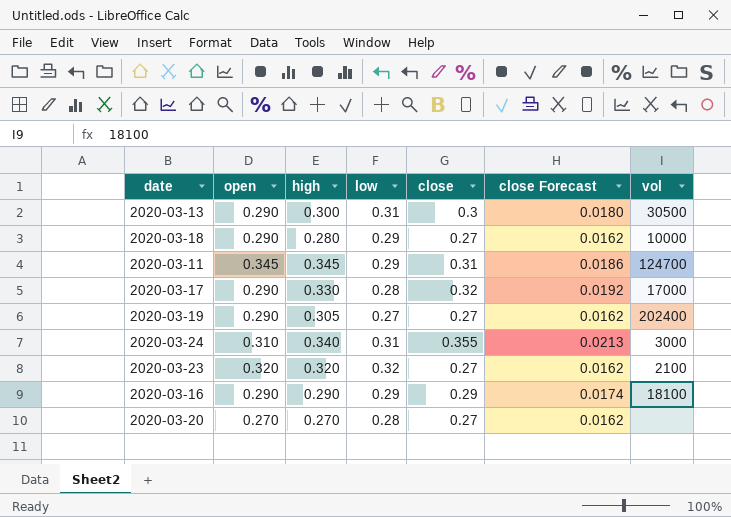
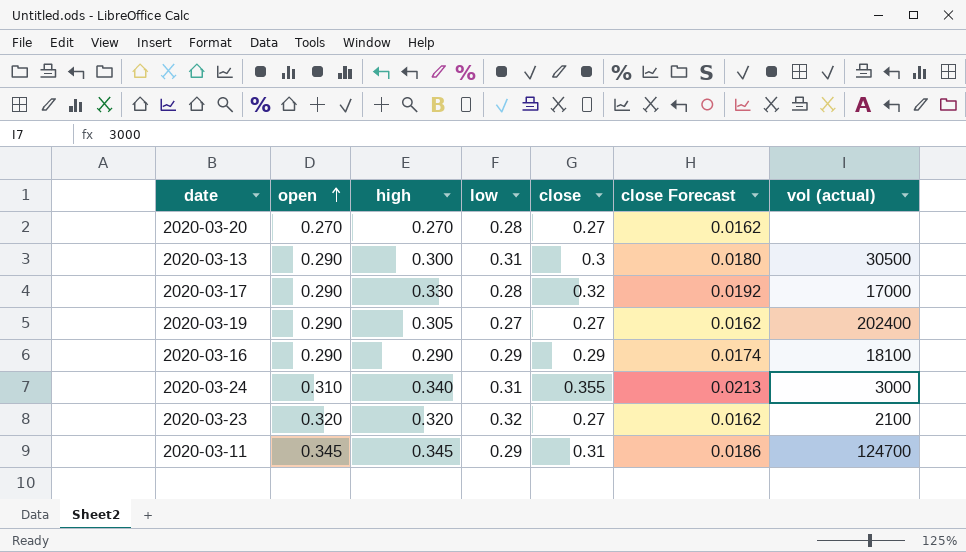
row order: none -> open ascending
column name: vol -> vol (actual)
row 2020-03-18: 0.290 | 0.280 | 0.29 | 0.27 | 0.0162 | 10000 -> none

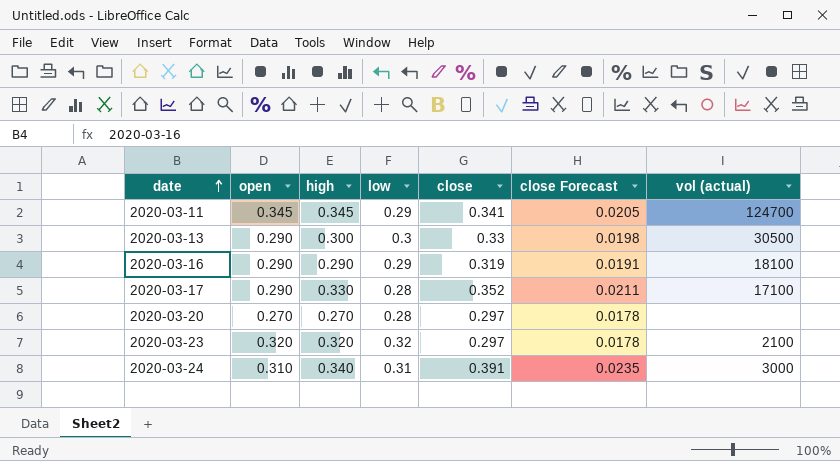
row order: open ascending -> date ascending
row 2020-03-19: 0.290 | 0.305 | 0.27 | 0.27 | 0.0162 | 202400 -> none
2020-03-11 | close: 0.31 -> 0.341
2020-03-11 | close Forecast: 0.0186 -> 0.0205
2020-03-13 | low: 0.31 -> 0.3
2020-03-13 | close: 0.3 -> 0.33
2020-03-13 | close Forecast: 0.0180 -> 0.0198
2020-03-16 | close: 0.29 -> 0.319
2020-03-16 | close Forecast: 0.0174 -> 0.0191
2020-03-17 | close: 0.32 -> 0.352
2020-03-17 | close Forecast: 0.0192 -> 0.0211
2020-03-17 | vol (actual): 17000 -> 17100
2020-03-20 | close: 0.27 -> 0.297
2020-03-20 | close Forecast: 0.0162 -> 0.0178
2020-03-23 | close: 0.27 -> 0.297
2020-03-23 | close Forecast: 0.0162 -> 0.0178
2020-03-24 | close: 0.355 -> 0.391
2020-03-24 | close Forecast: 0.0213 -> 0.0235

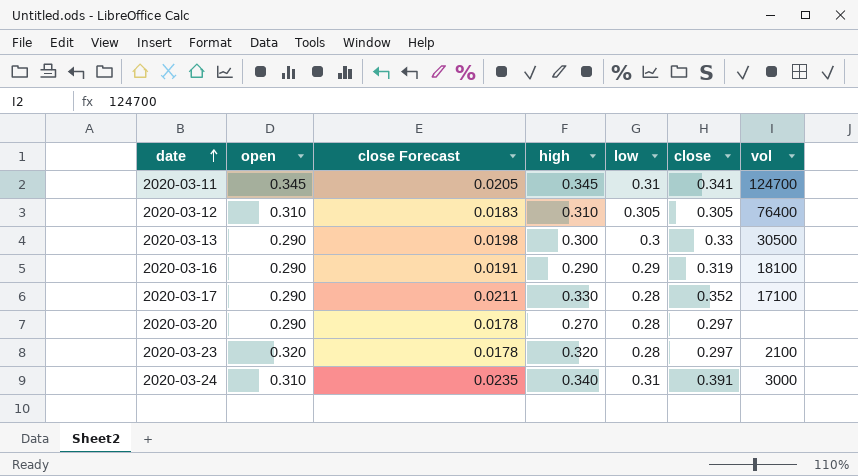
column close Forecast | position: 6 -> 3
column name: vol (actual) -> vol
2020-03-11 | low: 0.29 -> 0.31
row 2020-03-12: none -> 0.310 | 0.0183 | 0.310 | 0.305 | 0.305 | 76400
2020-03-20 | open: 0.270 -> 0.290
2020-03-23 | low: 0.32 -> 0.28

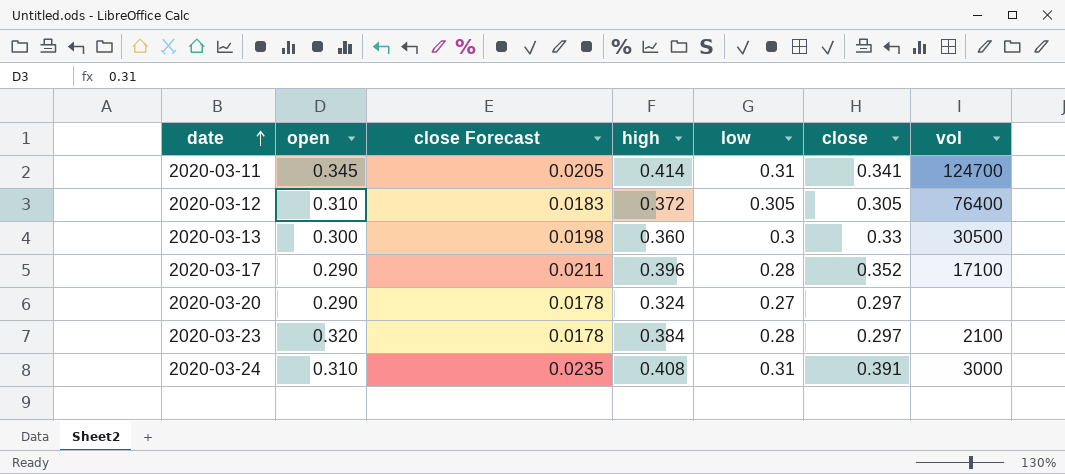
row 2020-03-16: 0.290 | 0.0191 | 0.290 | 0.29 | 0.319 | 18100 -> none
2020-03-11 | high: 0.345 -> 0.414
2020-03-12 | high: 0.310 -> 0.372
2020-03-13 | open: 0.290 -> 0.300
2020-03-13 | high: 0.300 -> 0.360
2020-03-17 | high: 0.330 -> 0.396
2020-03-20 | high: 0.270 -> 0.324
2020-03-20 | low: 0.28 -> 0.27
2020-03-23 | high: 0.320 -> 0.384
2020-03-24 | high: 0.340 -> 0.408

